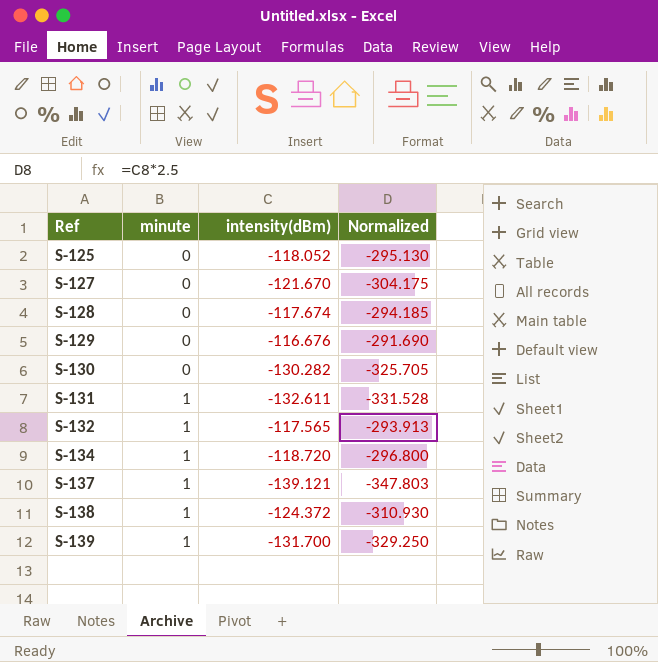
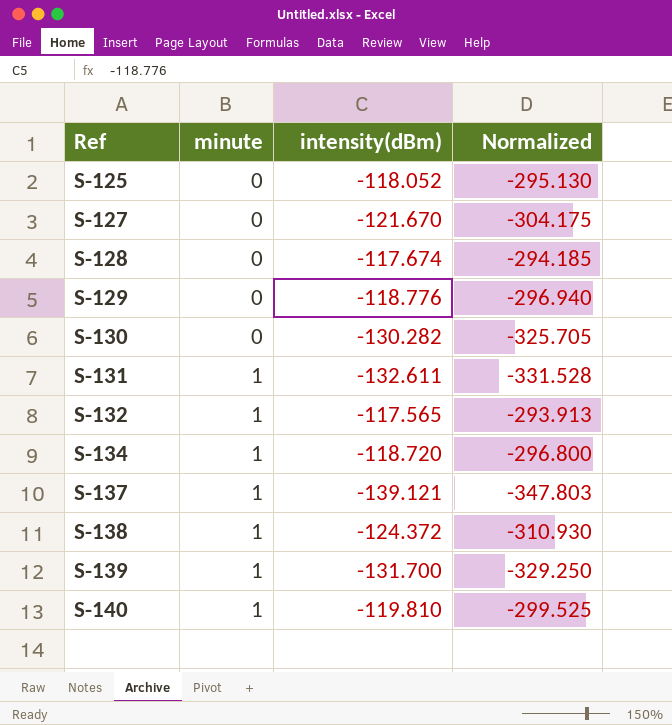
S-129 | intensity(dBm): -116.676 -> -118.776
S-129 | Normalized: -291.690 -> -296.940
row S-140: none -> 1 | -119.810 | -299.525

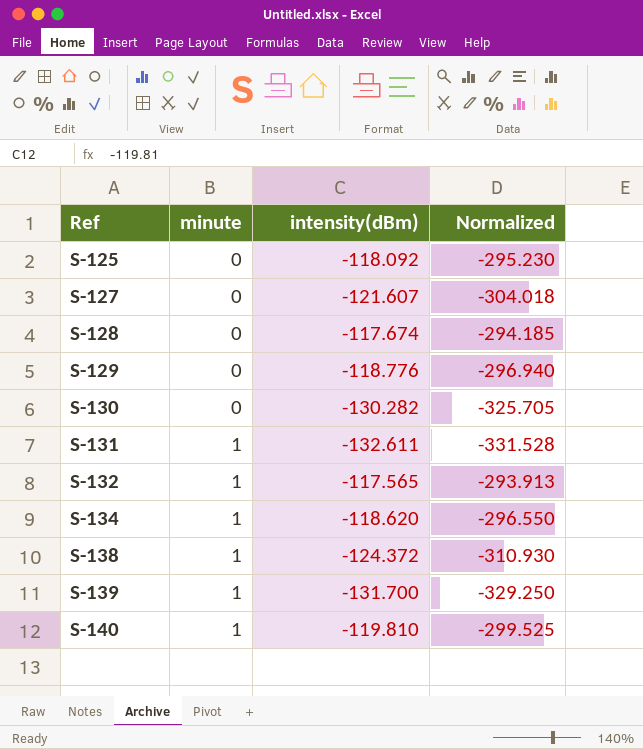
row S-137: 1 | -139.121 | -347.803 -> none
S-125 | intensity(dBm): -118.052 -> -118.092
S-125 | Normalized: -295.130 -> -295.230
S-127 | intensity(dBm): -121.670 -> -121.607
S-127 | Normalized: -304.175 -> -304.018
S-134 | intensity(dBm): -118.720 -> -118.620
S-134 | Normalized: -296.800 -> -296.550

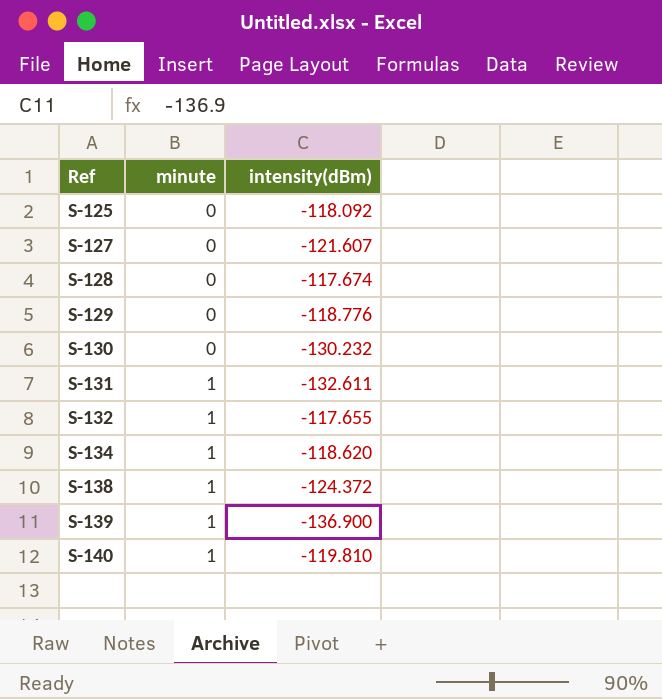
column Normalized | formula: [intensity(dBm)] * 2.5 -> none
S-130 | intensity(dBm): -130.282 -> -130.232
S-132 | intensity(dBm): -117.565 -> -117.655
S-139 | intensity(dBm): -131.700 -> -136.900

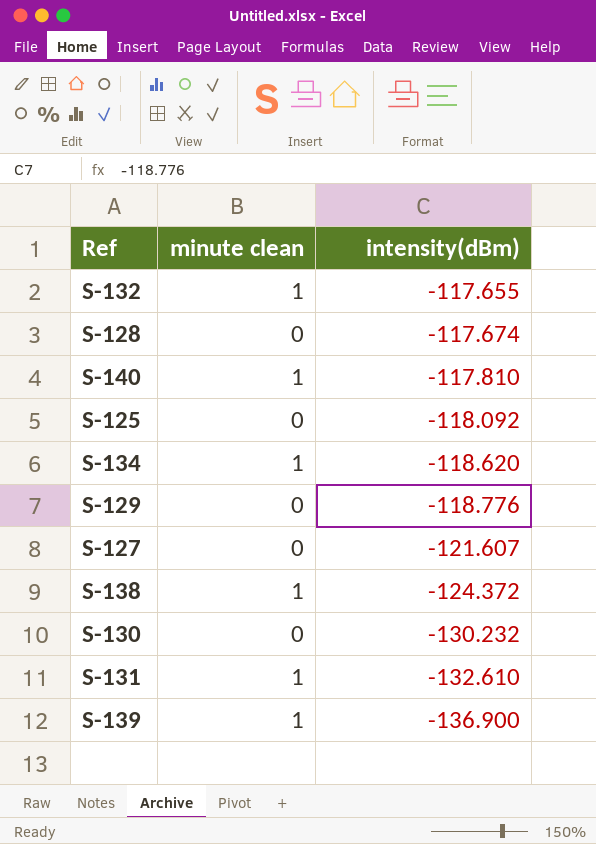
row order: Ref ascending -> intensity(dBm) descending
column name: minute -> minute clean
S-140 | intensity(dBm): -119.810 -> -117.810
S-131 | intensity(dBm): -132.611 -> -132.610

